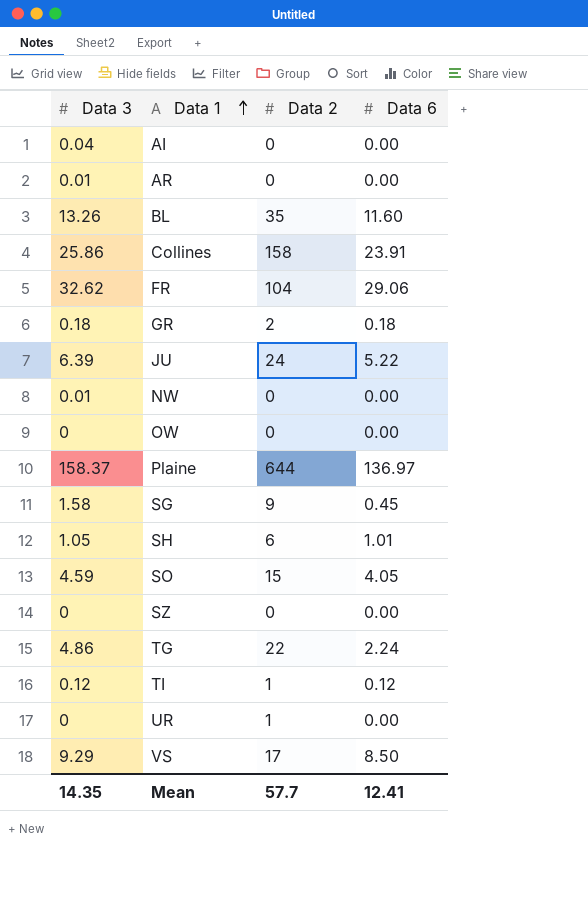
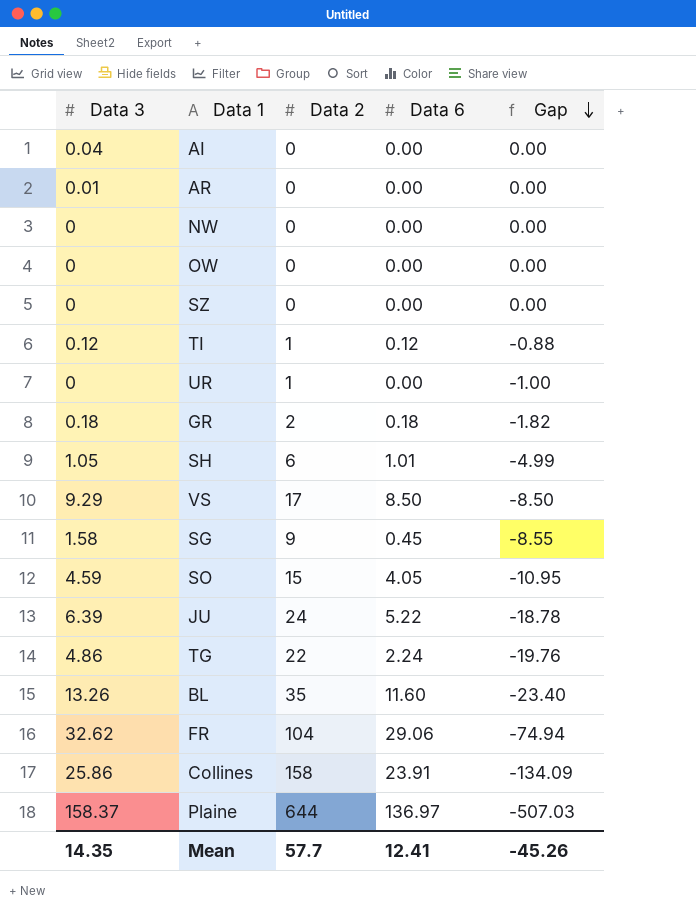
row order: Data 1 ascending -> Gap descending
column Gap | formula: none -> [Data 6] - [Data 2]
NW | Data 3: 0.01 -> 0

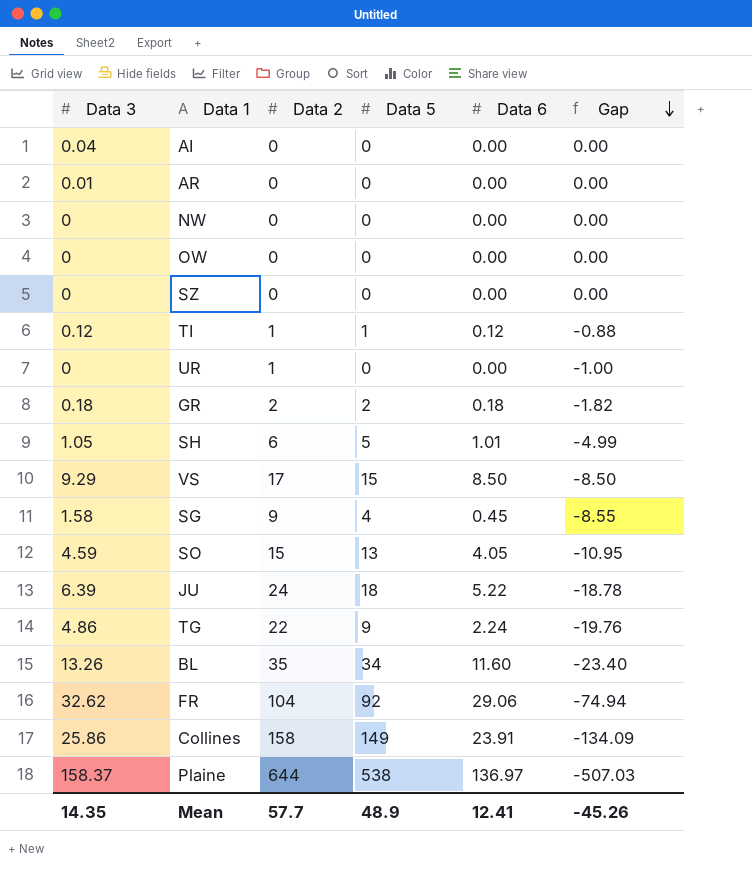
column Data 5 | position: none -> 4

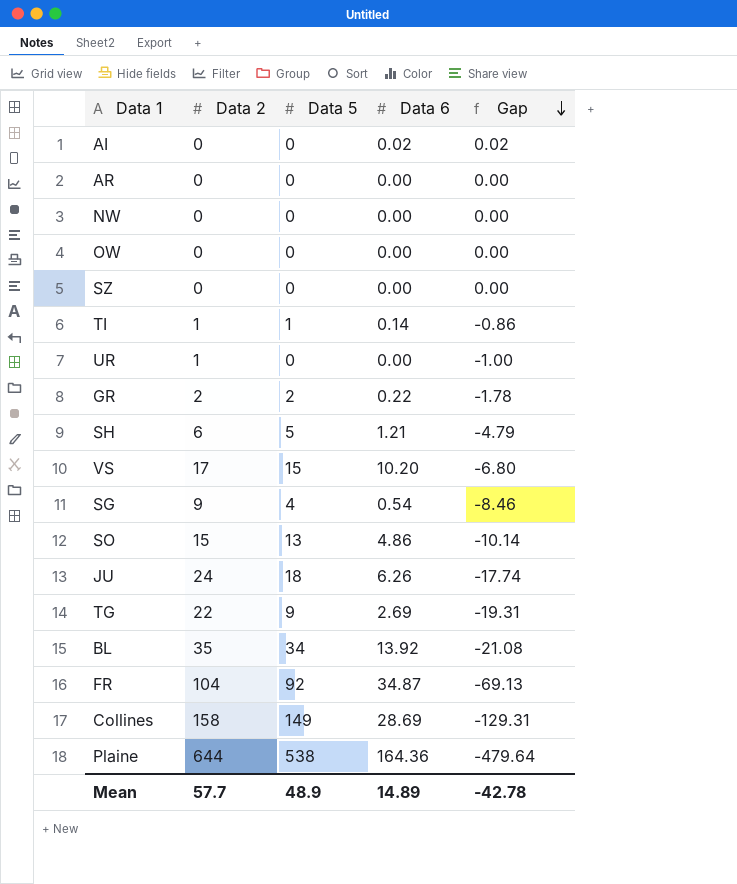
column Data 3 | position: 1 -> none
AI | Data 6: 0.00 -> 0.02
AI | Gap: 0.00 -> 0.02
TI | Data 6: 0.12 -> 0.14
TI | Gap: -0.88 -> -0.86
GR | Data 6: 0.18 -> 0.22
GR | Gap: -1.82 -> -1.78
SH | Data 6: 1.01 -> 1.21
SH | Gap: -4.99 -> -4.79
VS | Data 6: 8.50 -> 10.20
VS | Gap: -8.50 -> -6.80
SG | Data 6: 0.45 -> 0.54
SG | Gap: -8.55 -> -8.46
SO | Data 6: 4.05 -> 4.86
SO | Gap: -10.95 -> -10.14
JU | Data 6: 5.22 -> 6.26
JU | Gap: -18.78 -> -17.74
TG | Data 6: 2.24 -> 2.69
TG | Gap: -19.76 -> -19.31
BL | Data 6: 11.60 -> 13.92
BL | Gap: -23.40 -> -21.08
FR | Data 6: 29.06 -> 34.87
FR | Gap: -74.94 -> -69.13
Collines | Data 6: 23.91 -> 28.69
Collines | Gap: -134.09 -> -129.31
Plaine | Data 6: 136.97 -> 164.36
Plaine | Gap: -507.03 -> -479.64
Mean | Data 6: 12.41 -> 14.89
Mean | Gap: -45.26 -> -42.78

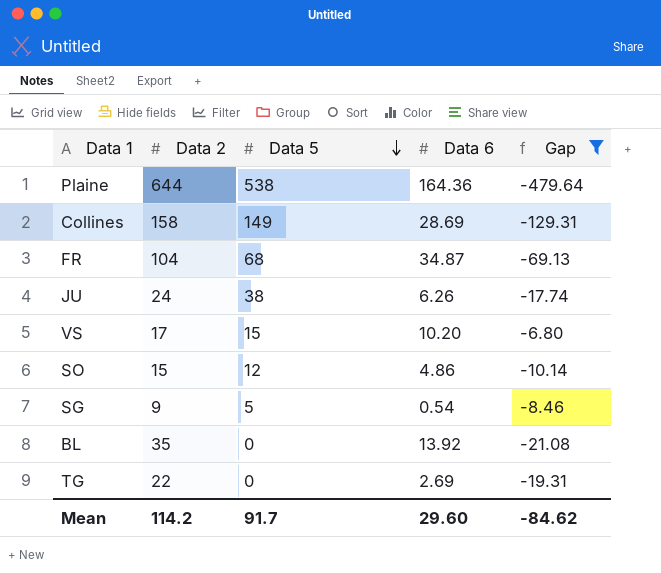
filter: none -> Gap <= -6.80
row order: Gap descending -> Data 5 descending
FR | Data 5: 92 -> 68
JU | Data 5: 18 -> 38
SO | Data 5: 13 -> 12
SG | Data 5: 4 -> 5
BL | Data 5: 34 -> 0
TG | Data 5: 9 -> 0
Mean | Data 2: 57.7 -> 114.2
Mean | Data 5: 48.9 -> 91.7
Mean | Data 6: 14.89 -> 29.60
Mean | Gap: -42.78 -> -84.62

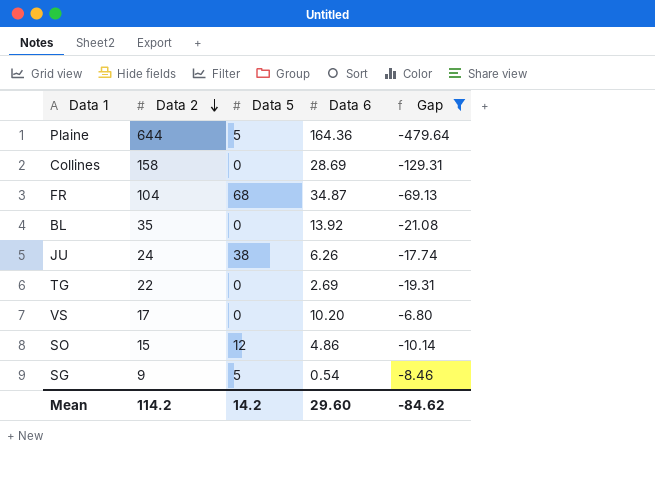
row order: Data 5 descending -> Data 2 descending
Plaine | Data 5: 538 -> 5
Collines | Data 5: 149 -> 0
VS | Data 5: 15 -> 0
Mean | Data 5: 91.7 -> 14.2

